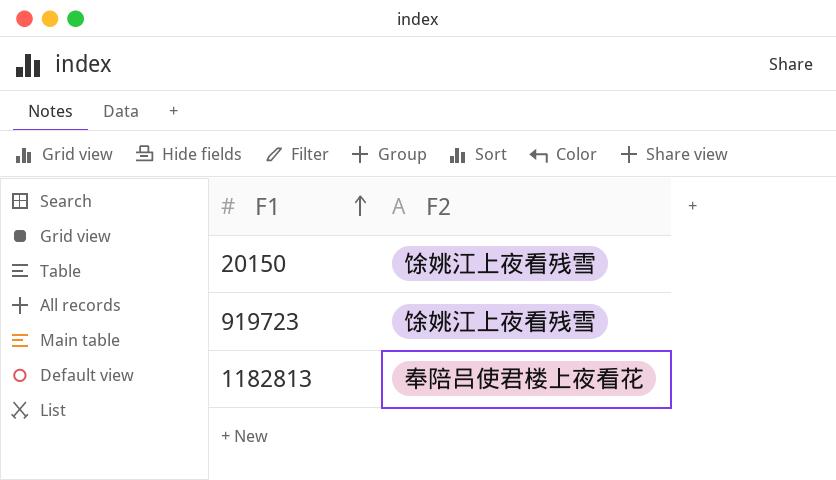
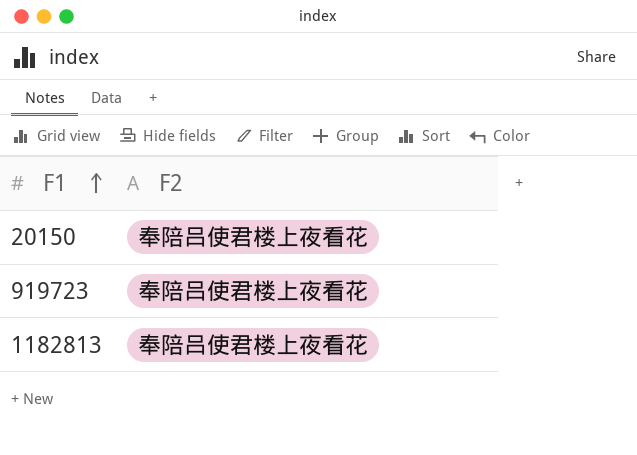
20150 | F2: 馀姚江上夜看残雪 -> 奉陪吕使君楼上夜看花
919723 | F2: 馀姚江上夜看残雪 -> 奉陪吕使君楼上夜看花

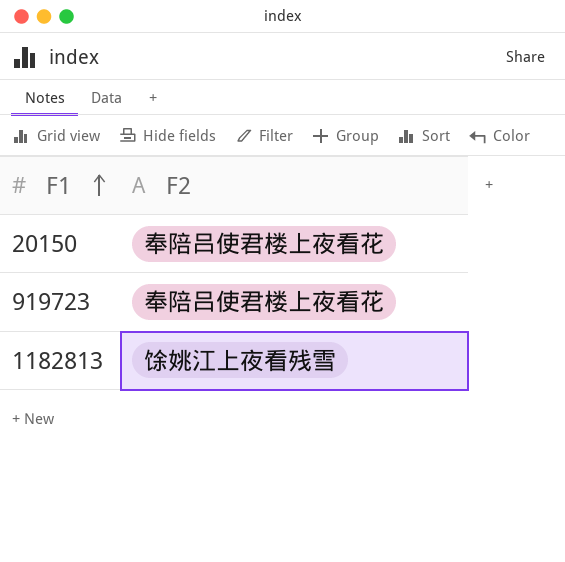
1182813 | F2: 奉陪吕使君楼上夜看花 -> 馀姚江上夜看残雪

